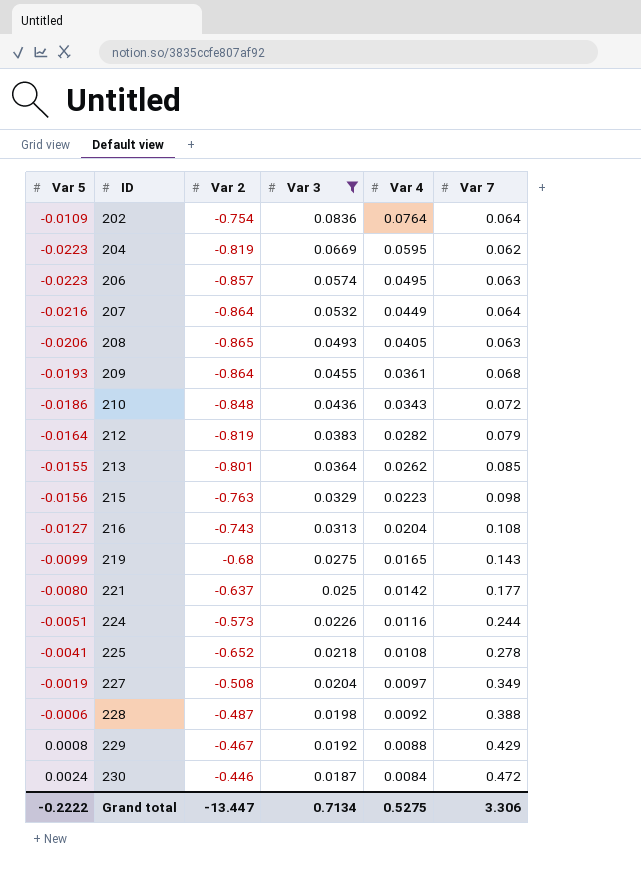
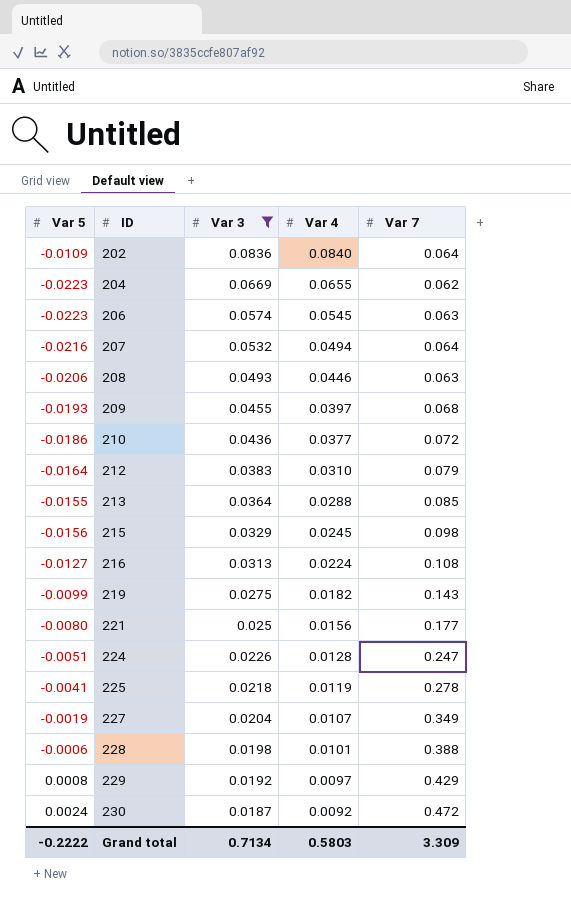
column Var 2 | position: 3 -> none
202 | Var 4: 0.0764 -> 0.0840
204 | Var 4: 0.0595 -> 0.0655
206 | Var 4: 0.0495 -> 0.0545
207 | Var 4: 0.0449 -> 0.0494
208 | Var 4: 0.0405 -> 0.0446
209 | Var 4: 0.0361 -> 0.0397
210 | Var 4: 0.0343 -> 0.0377
212 | Var 4: 0.0282 -> 0.0310
213 | Var 4: 0.0262 -> 0.0288
215 | Var 4: 0.0223 -> 0.0245
216 | Var 4: 0.0204 -> 0.0224
219 | Var 4: 0.0165 -> 0.0182
221 | Var 4: 0.0142 -> 0.0156
224 | Var 4: 0.0116 -> 0.0128
224 | Var 7: 0.244 -> 0.247
225 | Var 4: 0.0108 -> 0.0119
227 | Var 4: 0.0097 -> 0.0107
228 | Var 4: 0.0092 -> 0.0101
229 | Var 4: 0.0088 -> 0.0097
230 | Var 4: 0.0084 -> 0.0092
Grand total | Var 4: 0.5275 -> 0.5803
Grand total | Var 7: 3.306 -> 3.309

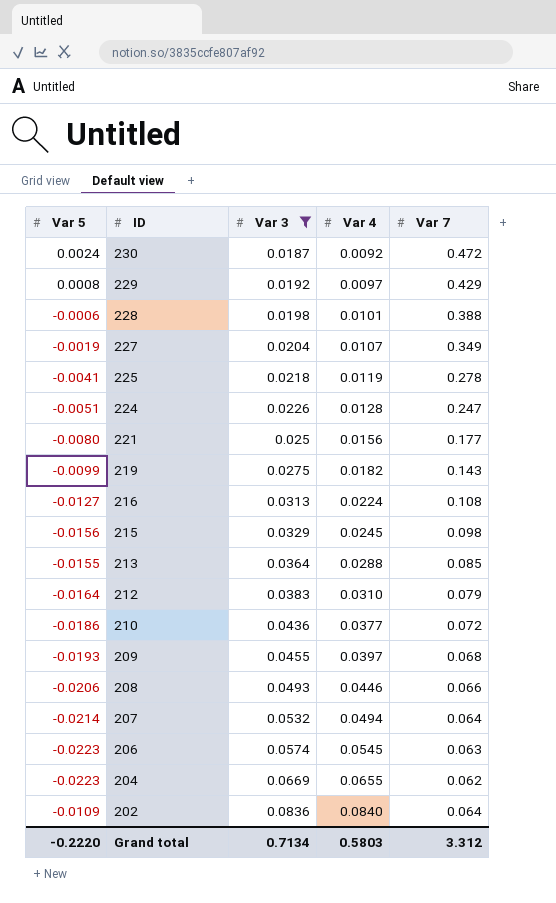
row order: ID ascending -> ID descending
208 | Var 7: 0.063 -> 0.066
207 | Var 5: -0.0216 -> -0.0214
Grand total | Var 5: -0.2222 -> -0.2220
Grand total | Var 7: 3.309 -> 3.312

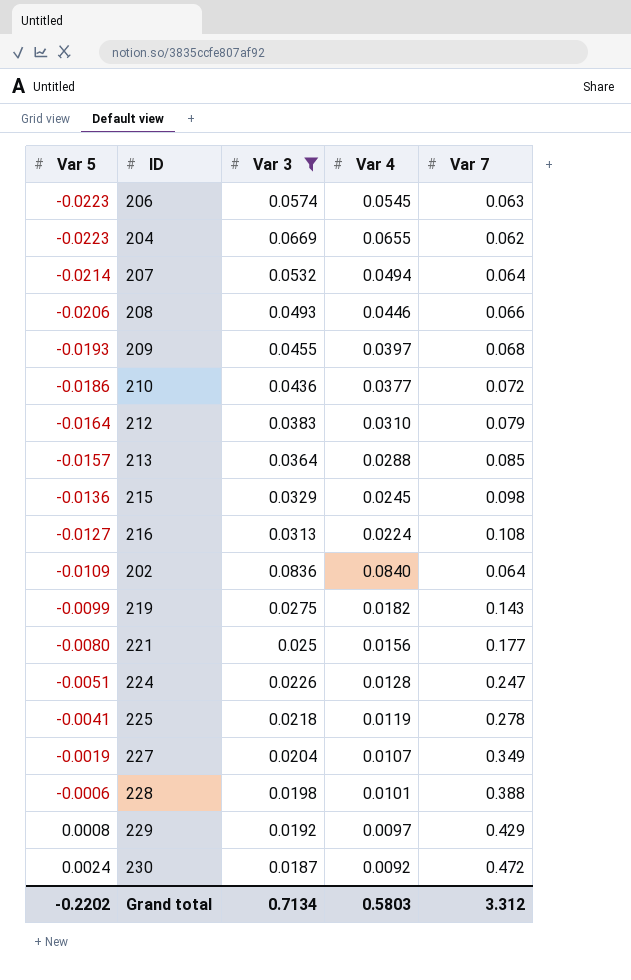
row order: ID descending -> Var 5 ascending
213 | Var 5: -0.0155 -> -0.0157
215 | Var 5: -0.0156 -> -0.0136
Grand total | Var 5: -0.2220 -> -0.2202

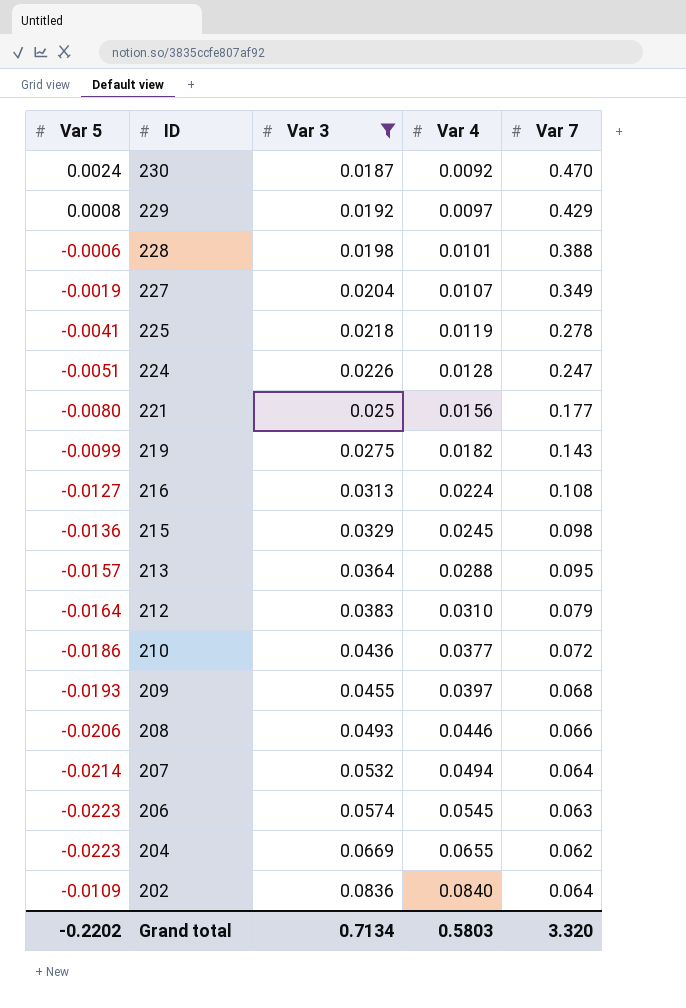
row order: Var 5 ascending -> ID descending
230 | Var 7: 0.472 -> 0.470
213 | Var 7: 0.085 -> 0.095
Grand total | Var 7: 3.312 -> 3.320

